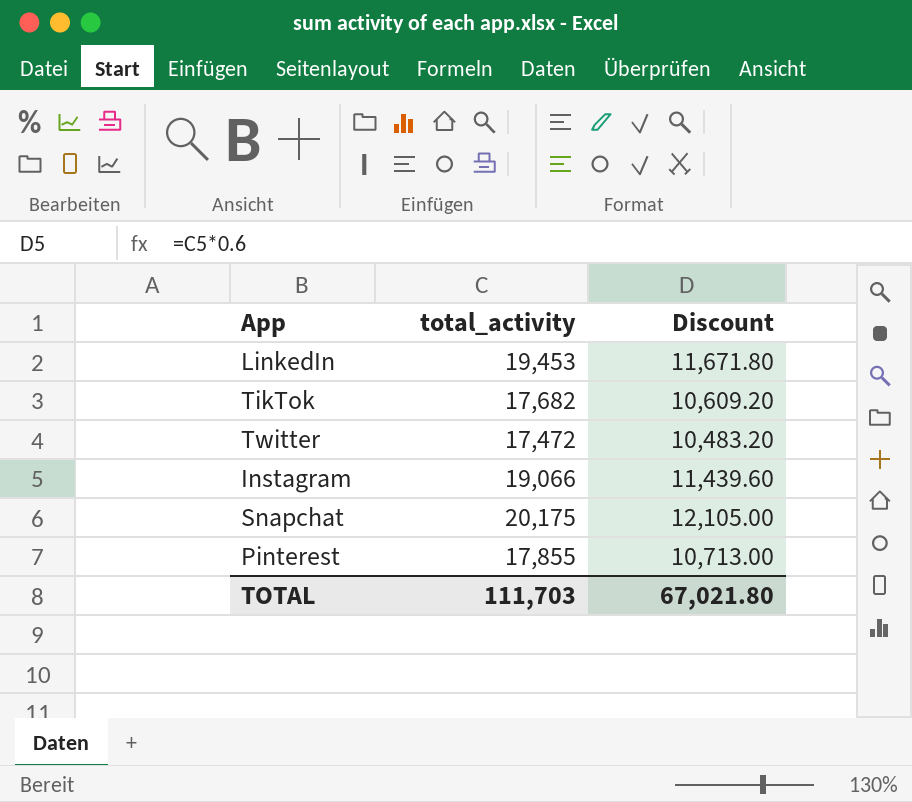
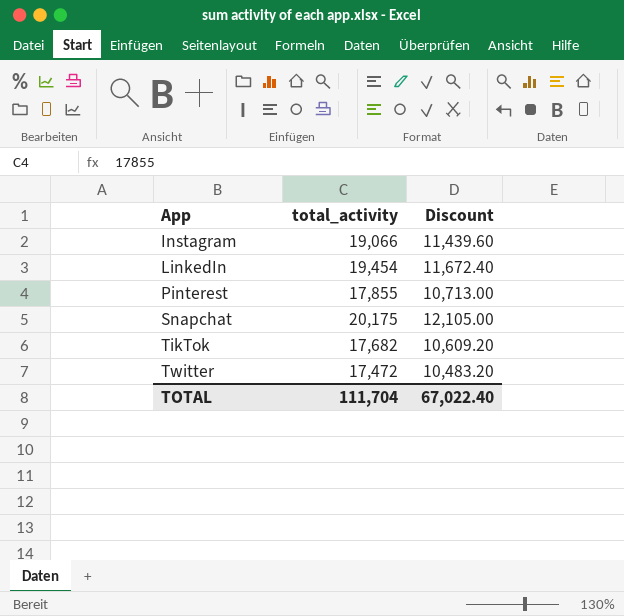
row order: none -> App ascending
LinkedIn | total_activity: 19,453 -> 19,454
LinkedIn | Discount: 11,671.80 -> 11,672.40
TOTAL | total_activity: 111,703 -> 111,704
TOTAL | Discount: 67,021.80 -> 67,022.40

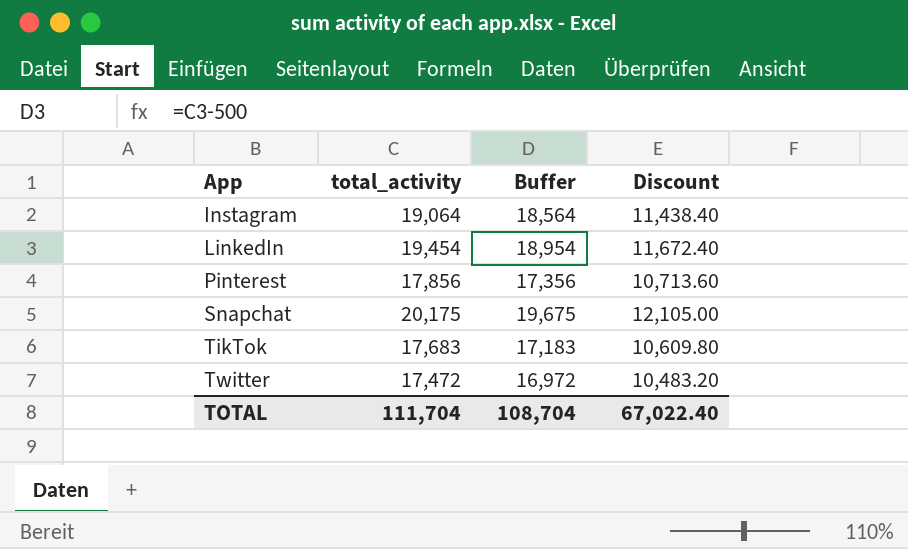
column Buffer | formula: none -> [total_activity] - 500
Instagram | total_activity: 19,066 -> 19,064
Instagram | Discount: 11,439.60 -> 11,438.40
Pinterest | total_activity: 17,855 -> 17,856
Pinterest | Discount: 10,713.00 -> 10,713.60
TikTok | total_activity: 17,682 -> 17,683
TikTok | Discount: 10,609.20 -> 10,609.80

